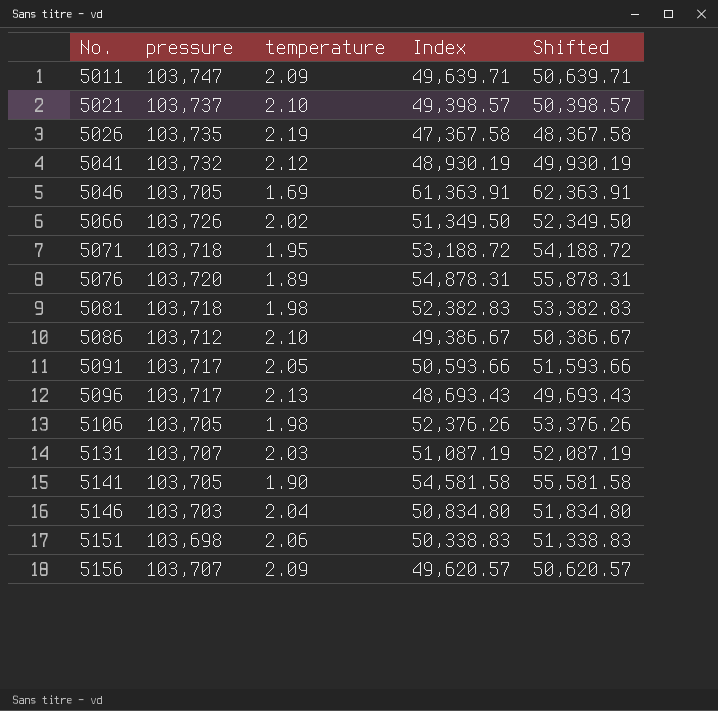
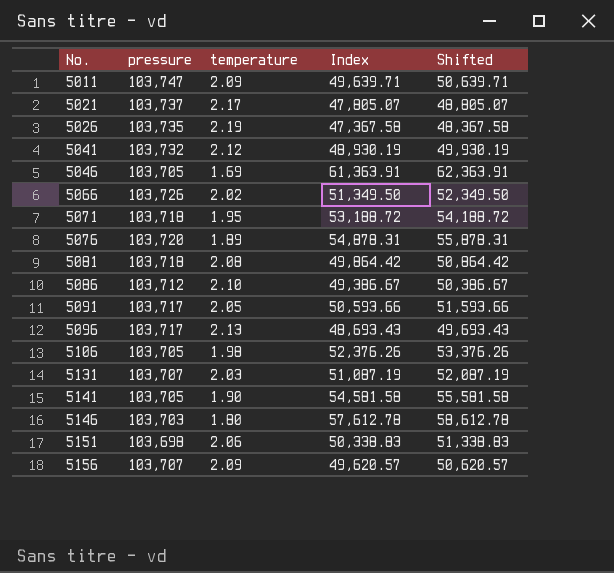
5021 | temperature: 2.10 -> 2.17
5021 | Index: 49,398.57 -> 47,805.07
5021 | Shifted: 50,398.57 -> 48,805.07
5081 | temperature: 1.98 -> 2.08
5081 | Index: 52,382.83 -> 49,864.42
5081 | Shifted: 53,382.83 -> 50,864.42
5146 | temperature: 2.04 -> 1.80
5146 | Index: 50,834.80 -> 57,612.78
5146 | Shifted: 51,834.80 -> 58,612.78

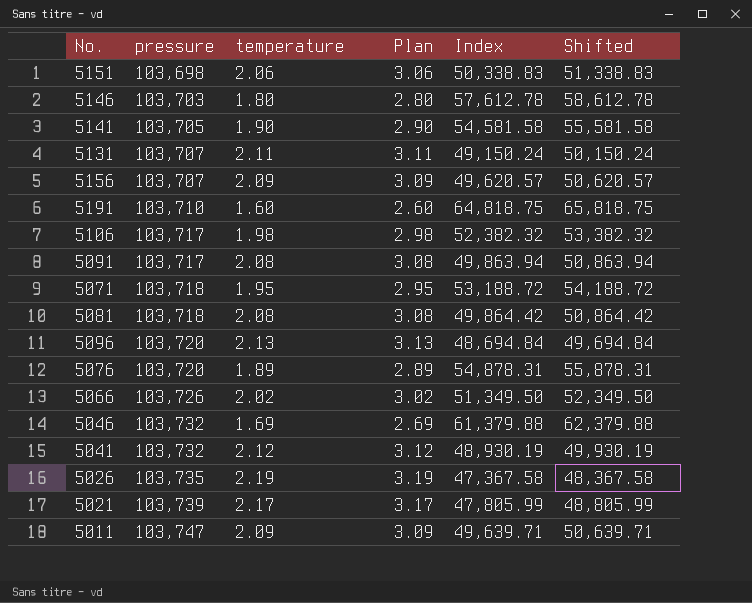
row order: No. ascending -> pressure ascending
column Plan | formula: none -> [temperature] + 1
row 5086: 103,712 | 2.10 | 49,386.67 | 50,386.67 -> none
5131 | temperature: 2.03 -> 2.11
5131 | Index: 51,087.19 -> 49,150.24
5131 | Shifted: 52,087.19 -> 50,150.24
row 5191: none -> 103,710 | 1.60 | 2.60 | 64,818.75 | 65,818.75
5106 | pressure: 103,705 -> 103,717
5106 | Index: 52,376.26 -> 52,382.32
5106 | Shifted: 53,376.26 -> 53,382.32
5091 | temperature: 2.05 -> 2.08
5091 | Index: 50,593.66 -> 49,863.94
5091 | Shifted: 51,593.66 -> 50,863.94
5096 | pressure: 103,717 -> 103,720
5096 | Index: 48,693.43 -> 48,694.84
5096 | Shifted: 49,693.43 -> 49,694.84
5046 | pressure: 103,705 -> 103,732
5046 | Index: 61,363.91 -> 61,379.88
5046 | Shifted: 62,363.91 -> 62,379.88
5021 | pressure: 103,737 -> 103,739
5021 | Index: 47,805.07 -> 47,805.99
5021 | Shifted: 48,805.07 -> 48,805.99

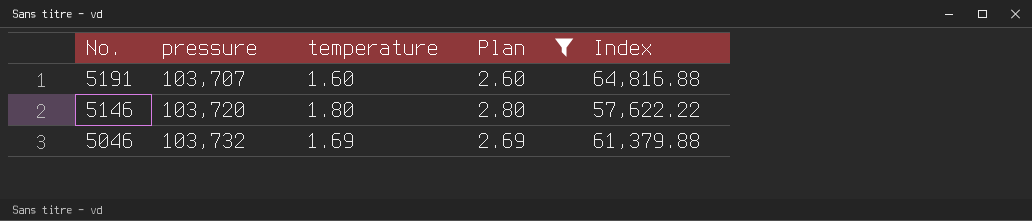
filter: none -> Plan <= 2.80
row order: pressure ascending -> No. descending
column Shifted | formula: [Index] + 1000 -> none
5191 | pressure: 103,710 -> 103,707
5191 | Index: 64,818.75 -> 64,816.88
5146 | pressure: 103,703 -> 103,720
5146 | Index: 57,612.78 -> 57,622.22

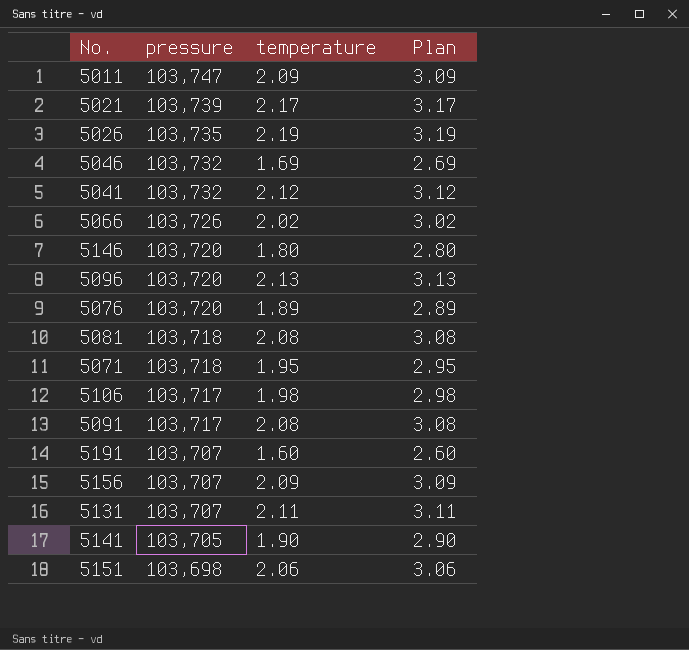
filter: Plan <= 2.80 -> none
row order: No. descending -> pressure descending
column Index | formula: [pressure] / [temperature] -> none

